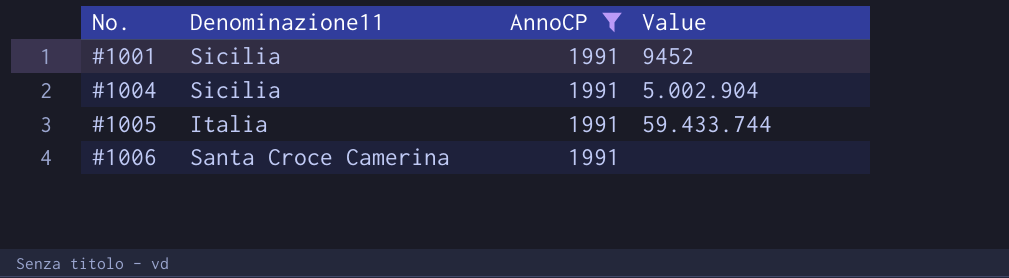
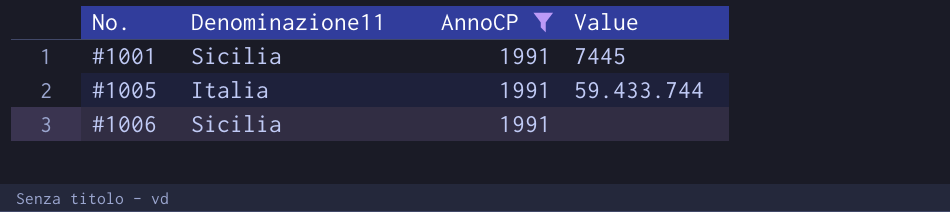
row #1004: Sicilia | 1991 | 5.002.904 -> none
#1001 | Value: 9452 -> 7445
#1006 | Denominazione11: Santa Croce Camerina -> Sicilia

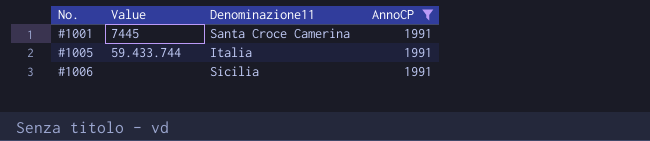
column Value | position: 4 -> 2
#1001 | Denominazione11: Sicilia -> Santa Croce Camerina

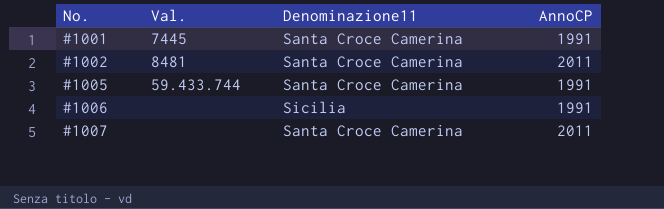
filter: AnnoCP = 1991 -> none
column name: Value -> Val.
#1005 | Denominazione11: Italia -> Santa Croce Camerina

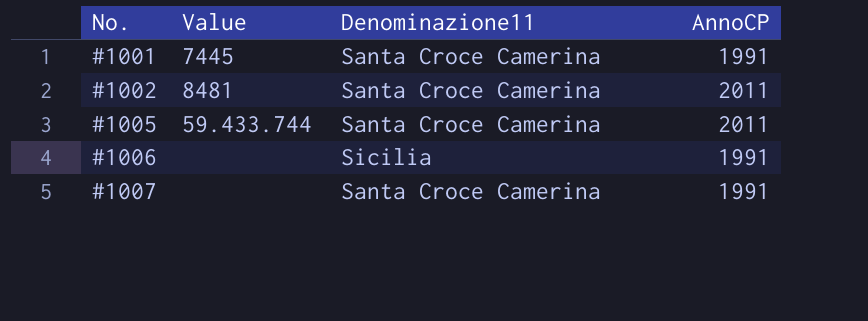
column name: Val. -> Value
#1005 | AnnoCP: 1991 -> 2011
#1007 | AnnoCP: 2011 -> 1991

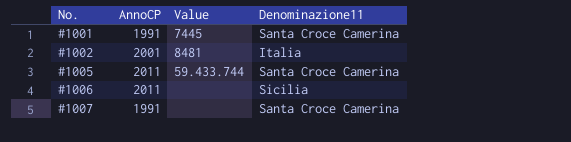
column AnnoCP | position: 4 -> 2
#1002 | AnnoCP: 2011 -> 2001
#1002 | Denominazione11: Santa Croce Camerina -> Italia
#1006 | AnnoCP: 1991 -> 2011

